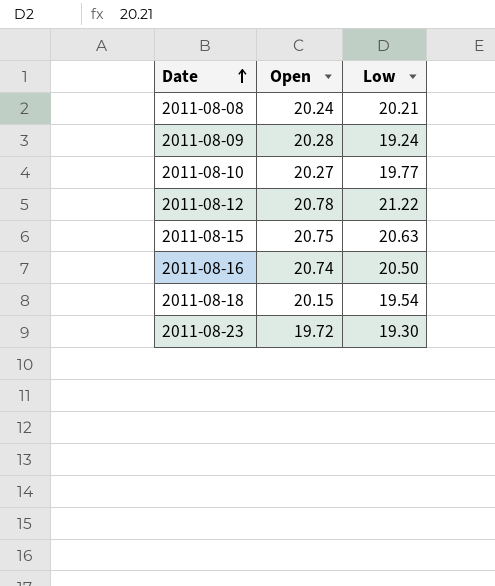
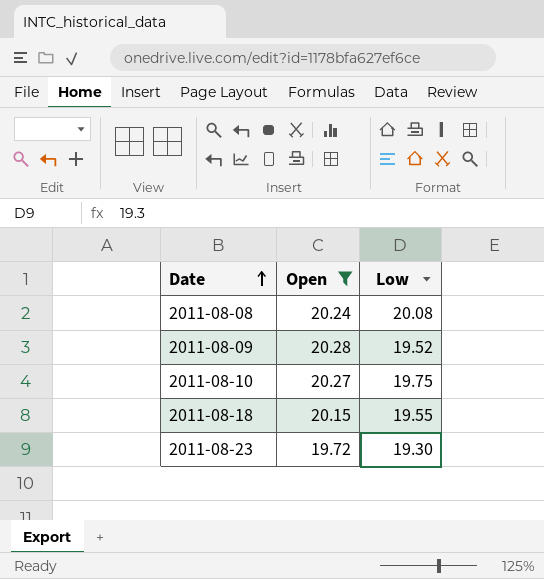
filter: none -> Open <= 20.28
2011-08-08 | Low: 20.21 -> 20.08
2011-08-09 | Low: 19.24 -> 19.52
2011-08-10 | Low: 19.77 -> 19.75
2011-08-18 | Low: 19.54 -> 19.55

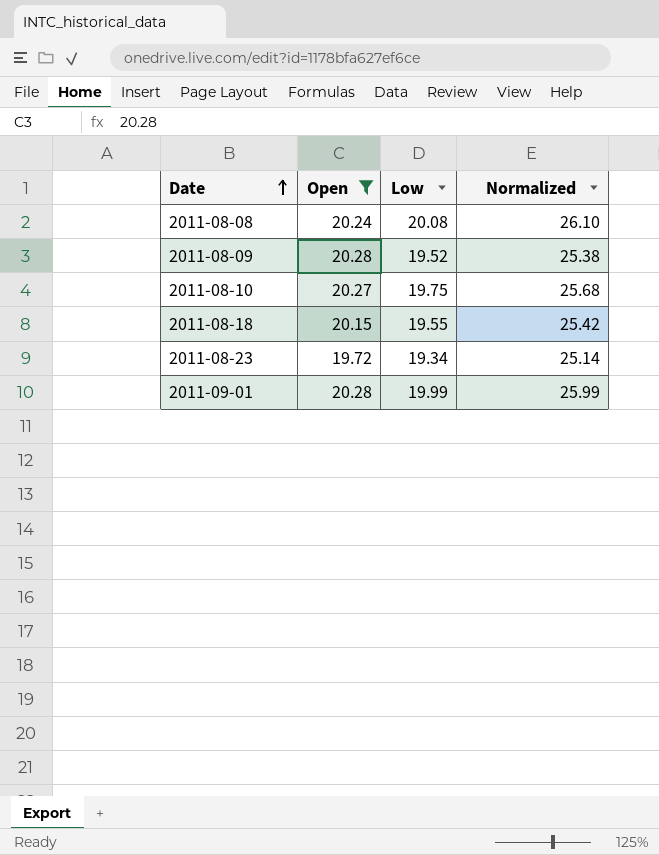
column Normalized | formula: none -> [Low] * 1.3
2011-08-23 | Low: 19.30 -> 19.34
row 2011-09-01: none -> 20.28 | 19.99 | 25.99

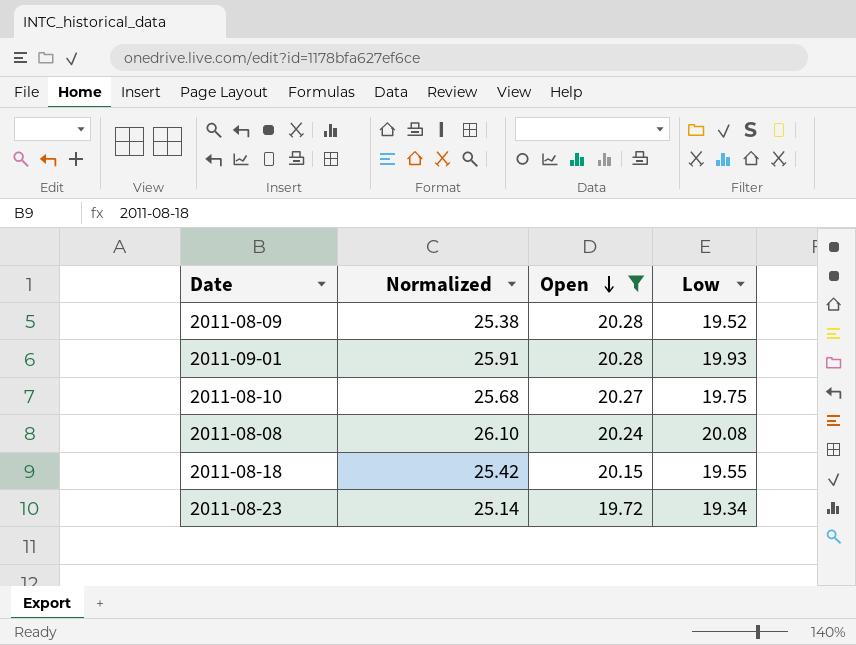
row order: Date ascending -> Open descending
column Normalized | position: 4 -> 2
2011-09-01 | Normalized: 25.99 -> 25.91
2011-09-01 | Low: 19.99 -> 19.93

